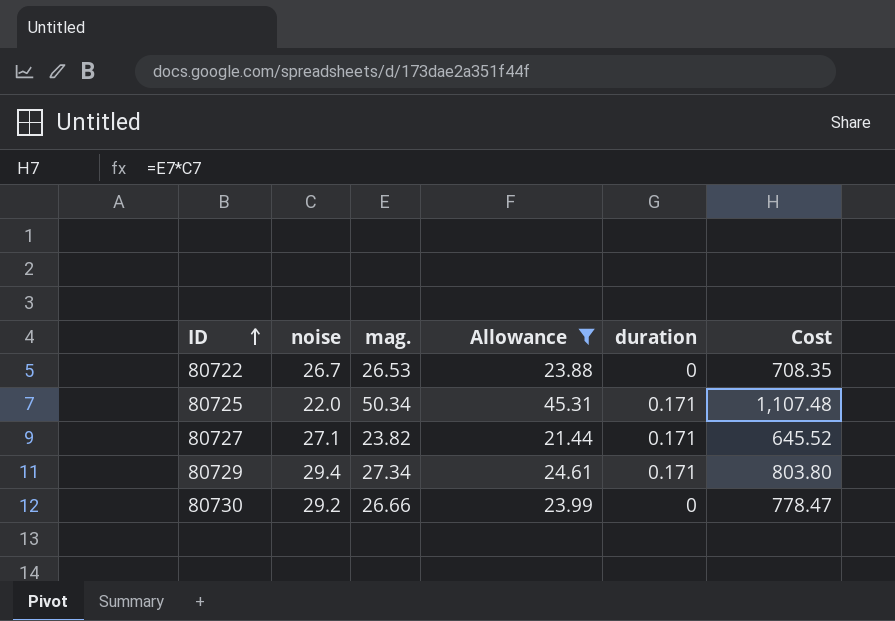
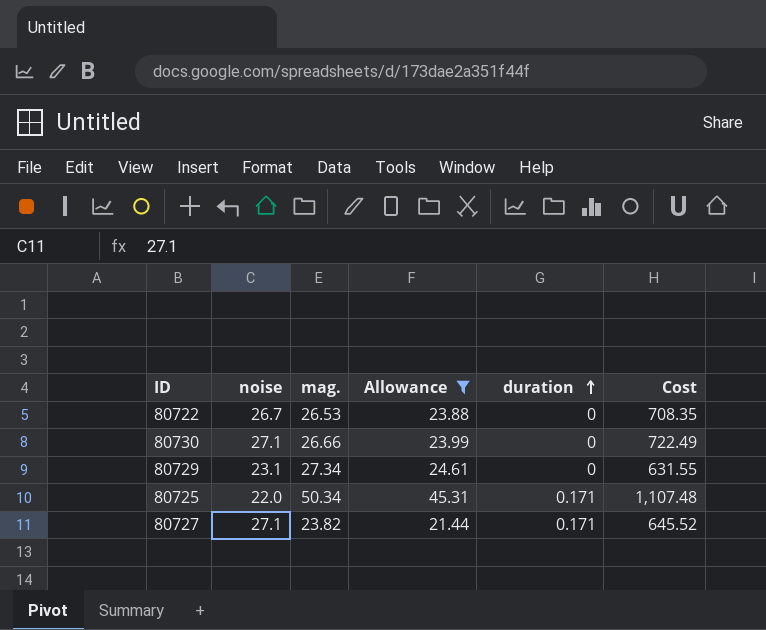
row order: ID ascending -> duration ascending
80730 | noise: 29.2 -> 27.1
80730 | Cost: 778.47 -> 722.49
80729 | noise: 29.4 -> 23.1
80729 | duration: 0.171 -> 0
80729 | Cost: 803.80 -> 631.55

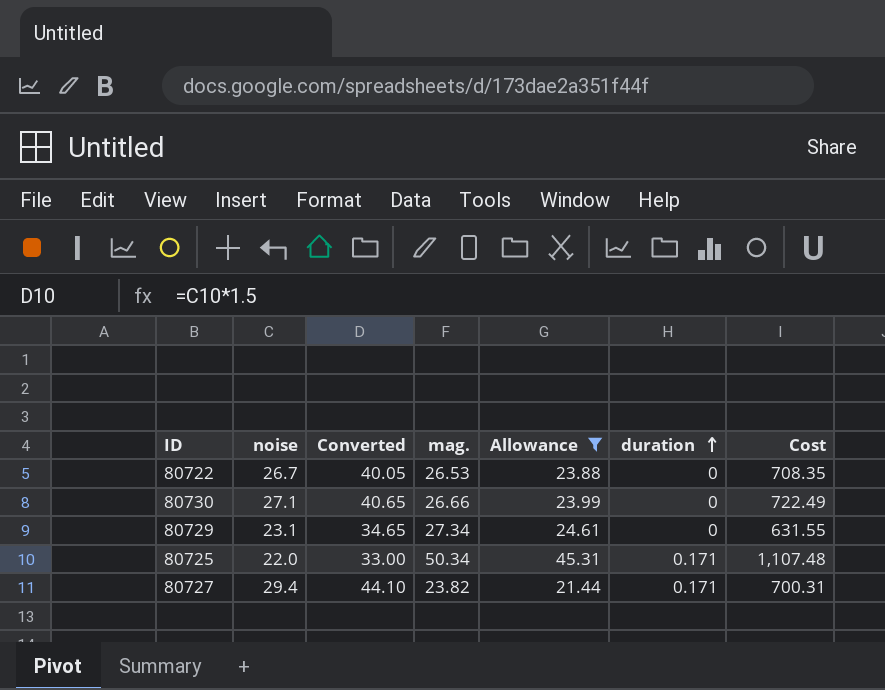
column Converted | formula: none -> [noise] * 1.5
80727 | noise: 27.1 -> 29.4
80727 | Cost: 645.52 -> 700.31

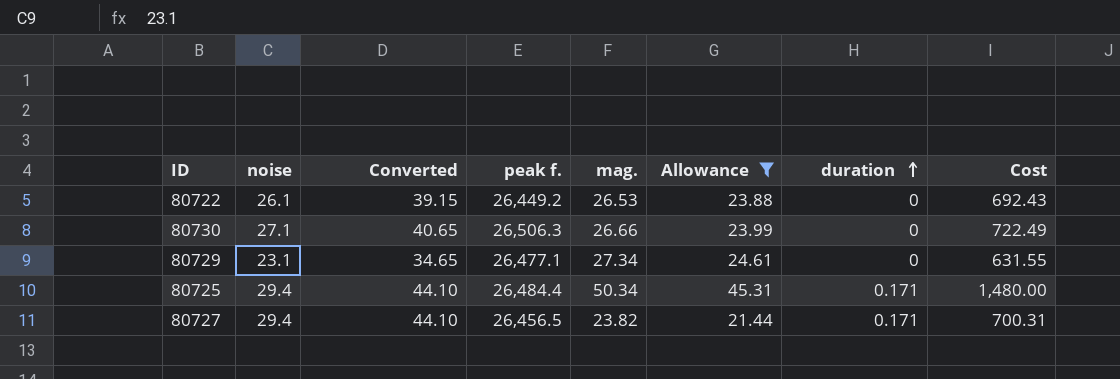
column peak f. | position: none -> 4
80722 | noise: 26.7 -> 26.1
80722 | Converted: 40.05 -> 39.15
80722 | Cost: 708.35 -> 692.43
80725 | noise: 22.0 -> 29.4
80725 | Converted: 33.00 -> 44.10
80725 | Cost: 1,107.48 -> 1,480.00

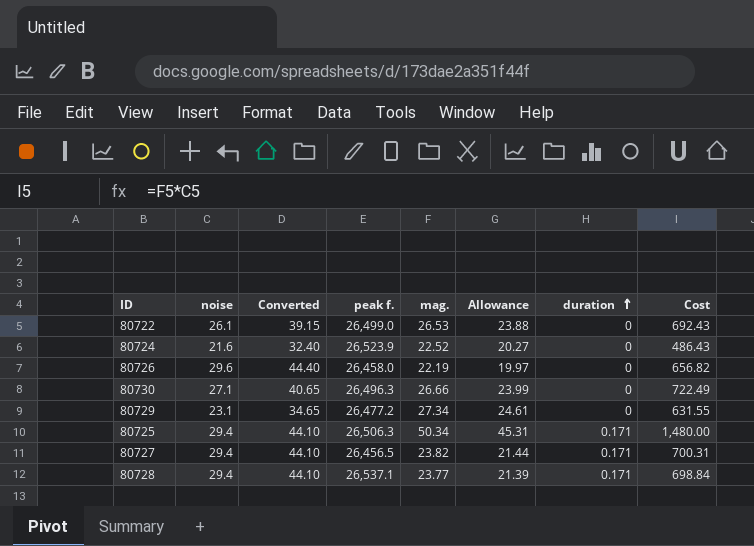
filter: Allowance >= 21.44 -> none
80722 | peak f.: 26,449.2 -> 26,499.0
80730 | peak f.: 26,506.3 -> 26,496.3
80729 | peak f.: 26,477.1 -> 26,477.2
80725 | peak f.: 26,484.4 -> 26,506.3

